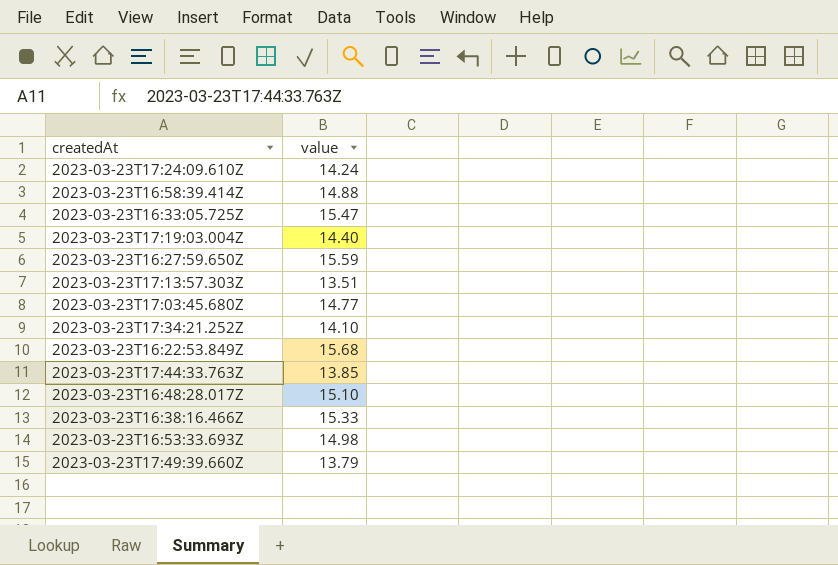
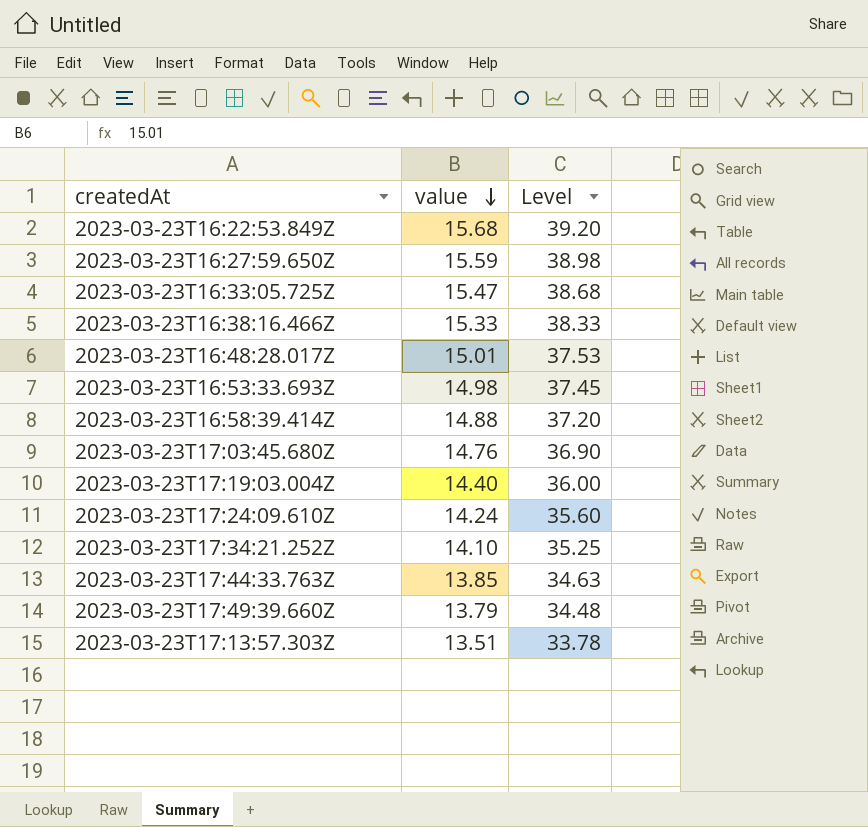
row order: none -> value descending
column Level | formula: none -> [value] * 2.5
2023-03-23T16:48:28.017Z | value: 15.10 -> 15.01
2023-03-23T17:03:45.680Z | value: 14.77 -> 14.76

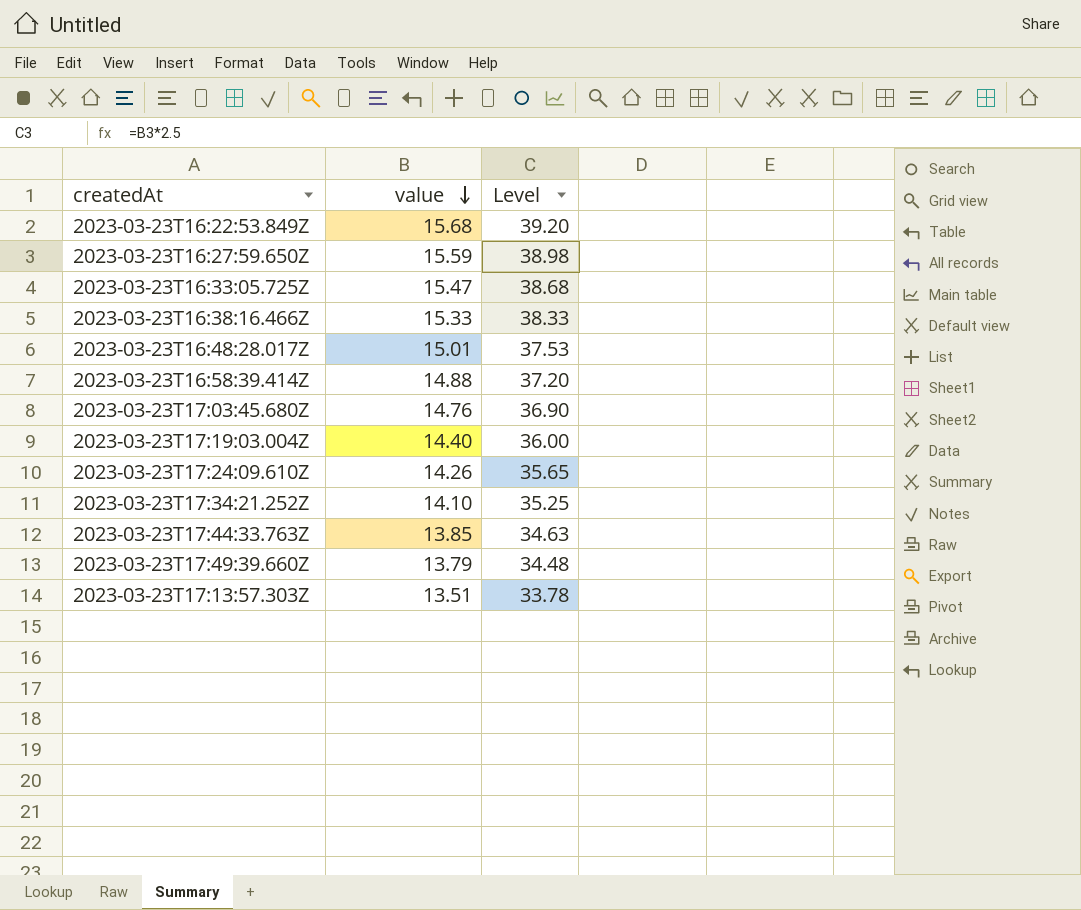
row 2023-03-23T16:53:33.693Z: 14.98 | 37.45 -> none
2023-03-23T17:24:09.610Z | value: 14.24 -> 14.26
2023-03-23T17:24:09.610Z | Level: 35.60 -> 35.65

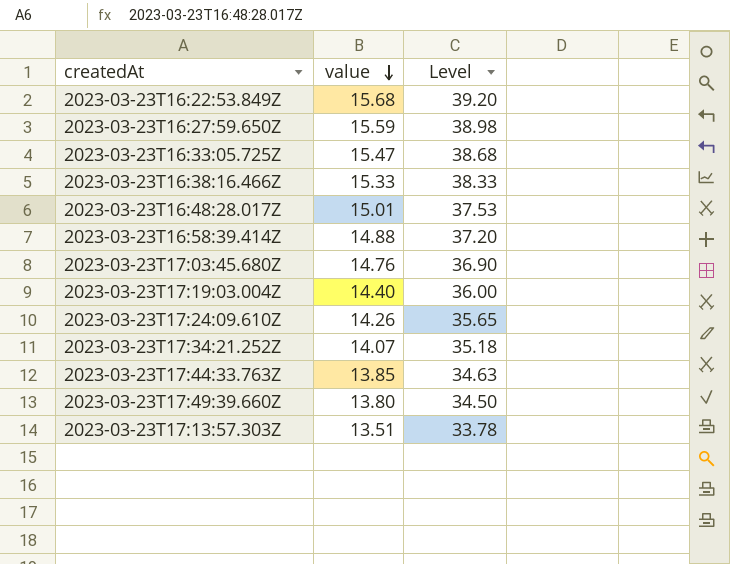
2023-03-23T17:34:21.252Z | value: 14.10 -> 14.07
2023-03-23T17:34:21.252Z | Level: 35.25 -> 35.18
2023-03-23T17:49:39.660Z | value: 13.79 -> 13.80
2023-03-23T17:49:39.660Z | Level: 34.48 -> 34.50

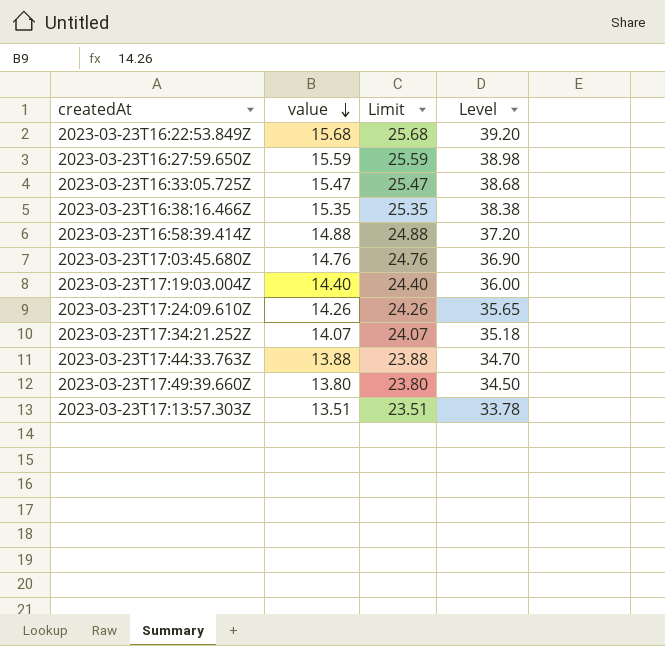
column Limit | formula: none -> [value] + 10
row 2023-03-23T16:48:28.017Z: 15.01 | 37.53 -> none
2023-03-23T16:38:16.466Z | value: 15.33 -> 15.35
2023-03-23T16:38:16.466Z | Level: 38.33 -> 38.38
2023-03-23T17:44:33.763Z | value: 13.85 -> 13.88
2023-03-23T17:44:33.763Z | Level: 34.63 -> 34.70

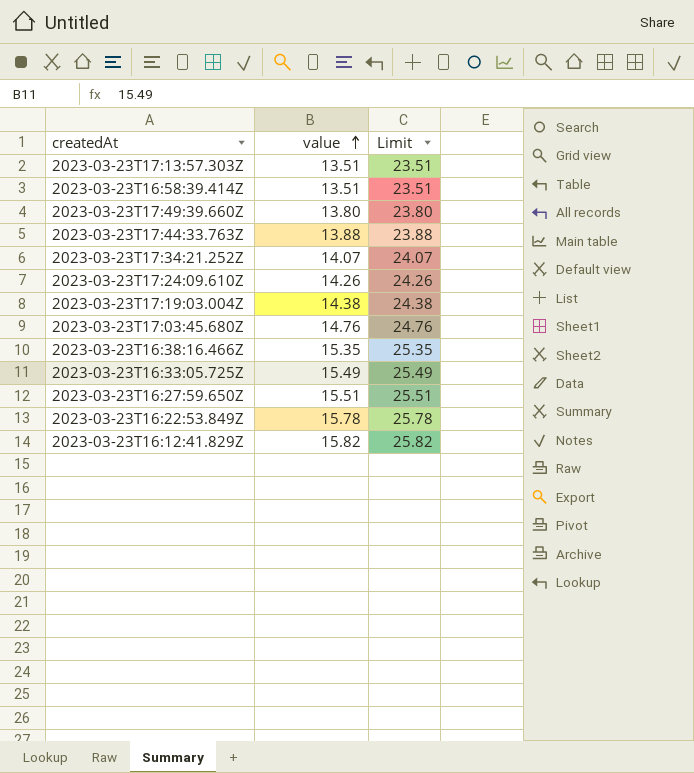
row order: value descending -> value ascending
column Level | formula: [value] * 2.5 -> none
2023-03-23T16:58:39.414Z | value: 14.88 -> 13.51
2023-03-23T16:58:39.414Z | Limit: 24.88 -> 23.51
2023-03-23T17:19:03.004Z | value: 14.40 -> 14.38
2023-03-23T17:19:03.004Z | Limit: 24.40 -> 24.38
2023-03-23T16:33:05.725Z | value: 15.47 -> 15.49
2023-03-23T16:33:05.725Z | Limit: 25.47 -> 25.49
2023-03-23T16:27:59.650Z | value: 15.59 -> 15.51
2023-03-23T16:27:59.650Z | Limit: 25.59 -> 25.51
2023-03-23T16:22:53.849Z | value: 15.68 -> 15.78
2023-03-23T16:22:53.849Z | Limit: 25.68 -> 25.78
row 2023-03-23T16:12:41.829Z: none -> 15.82 | 25.82

